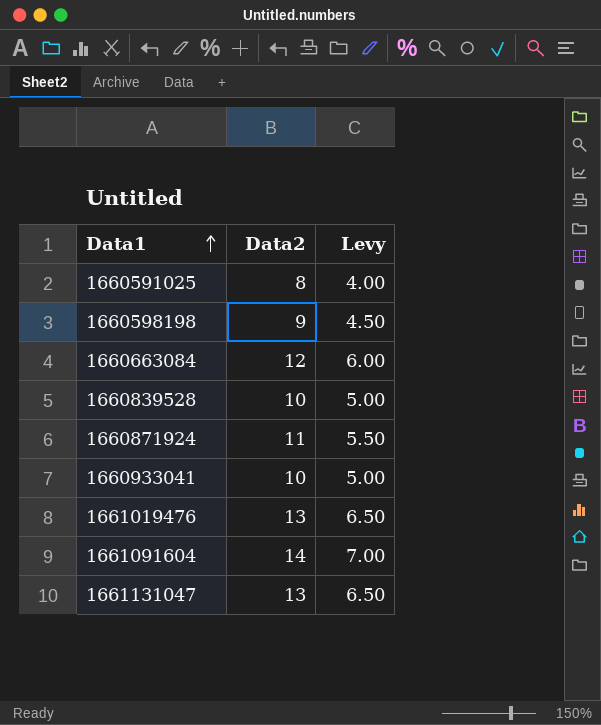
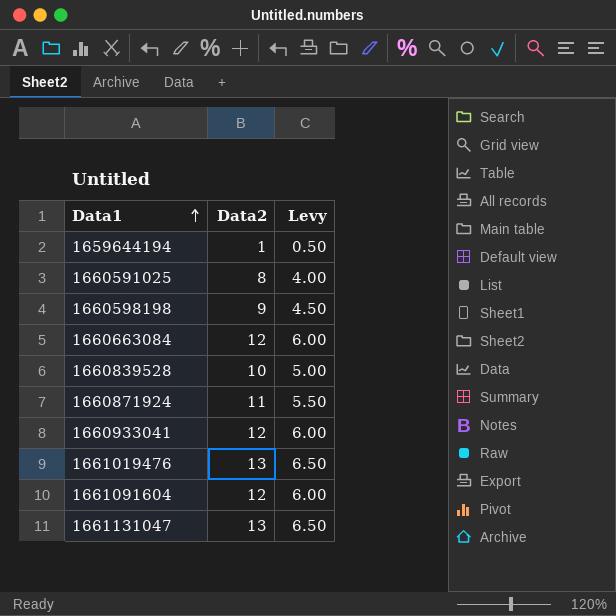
row 1659644194: none -> 1 | 0.50
1660933041 | Data2: 10 -> 12
1660933041 | Levy: 5.00 -> 6.00
1661091604 | Data2: 14 -> 12
1661091604 | Levy: 7.00 -> 6.00

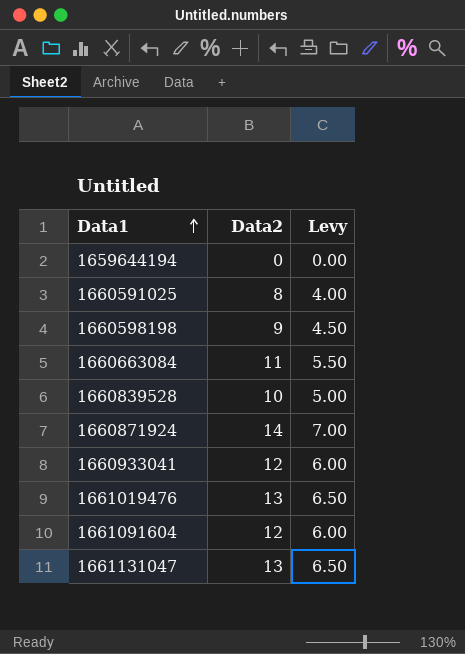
1659644194 | Data2: 1 -> 0
1659644194 | Levy: 0.50 -> 0.00
1660663084 | Data2: 12 -> 11
1660663084 | Levy: 6.00 -> 5.50
1660871924 | Data2: 11 -> 14
1660871924 | Levy: 5.50 -> 7.00

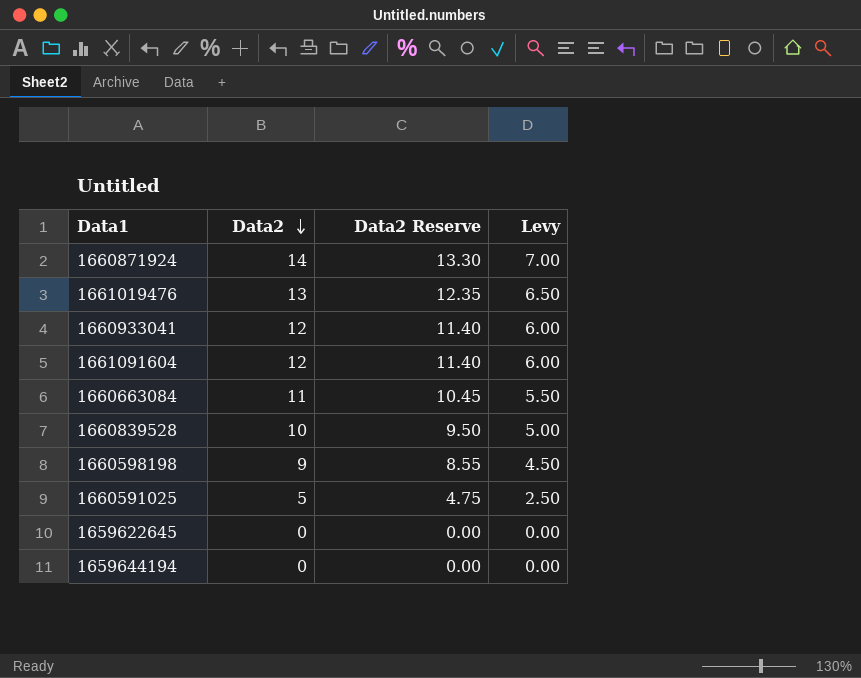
row order: Data1 ascending -> Data2 descending
column Data2 Reserve | formula: none -> [Data2] * 0.95
row 1661131047: 13 | 6.50 -> none
1660591025 | Data2: 8 -> 5
1660591025 | Levy: 4.00 -> 2.50
row 1659622645: none -> 0 | 0.00 | 0.00

